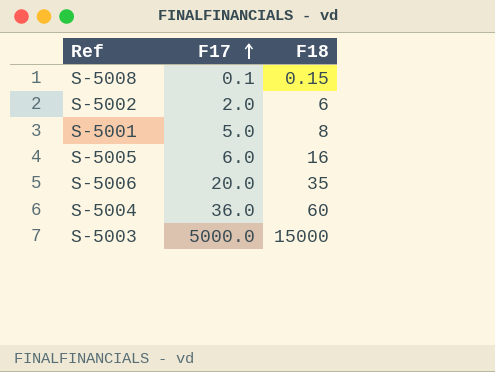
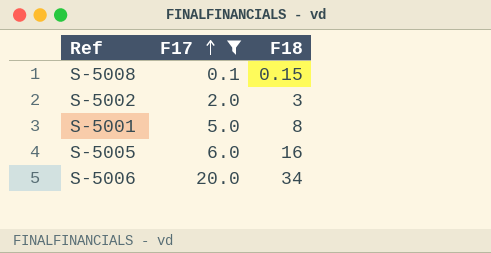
filter: none -> F17 <= 20.0
S-5002 | F18: 6 -> 3
S-5006 | F18: 35 -> 34

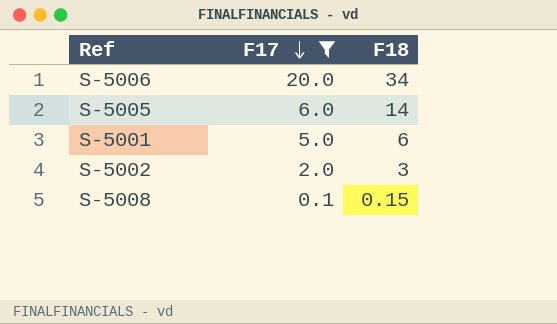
row order: F17 ascending -> F17 descending
S-5005 | F18: 16 -> 14
S-5001 | F18: 8 -> 6

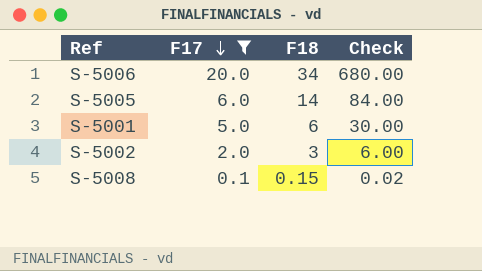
column Check | formula: none -> [F17] * [F18]

